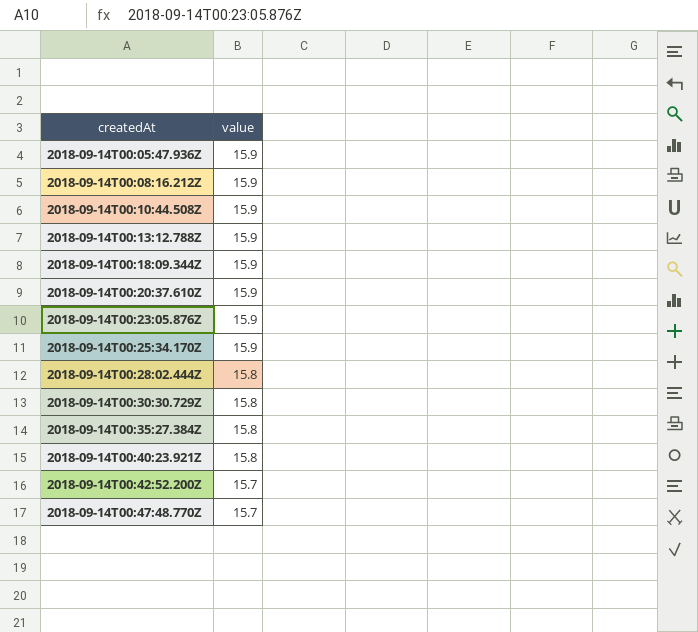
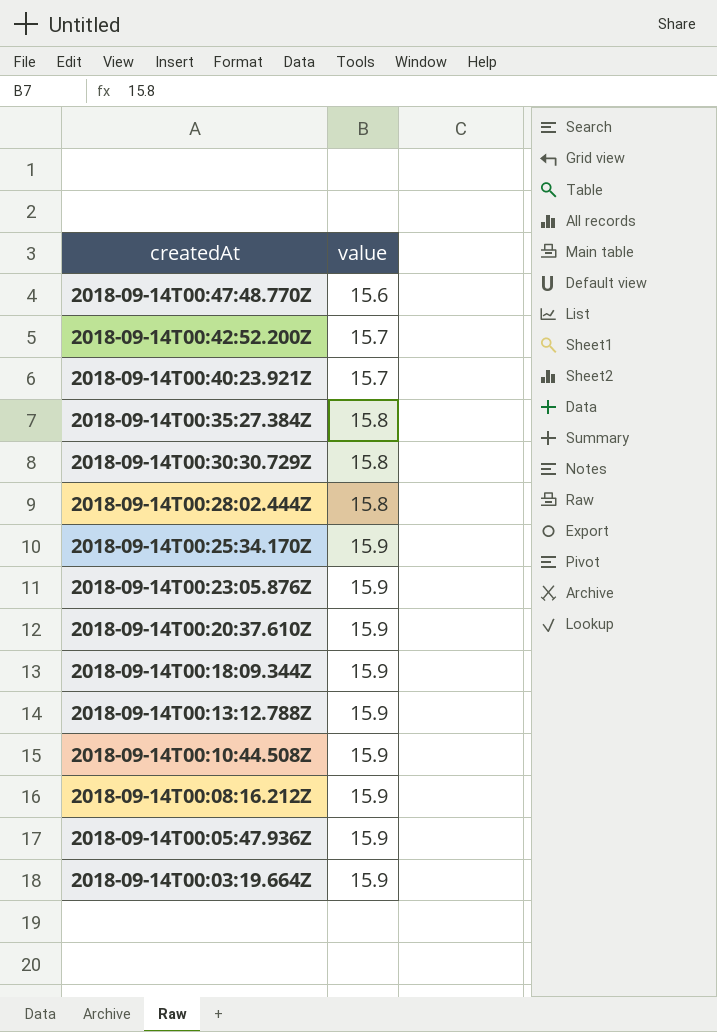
row order: createdAt ascending -> createdAt descending
2018-09-14T00:47:48.770Z | value: 15.7 -> 15.6
2018-09-14T00:40:23.921Z | value: 15.8 -> 15.7
row 2018-09-14T00:03:19.664Z: none -> 15.9

